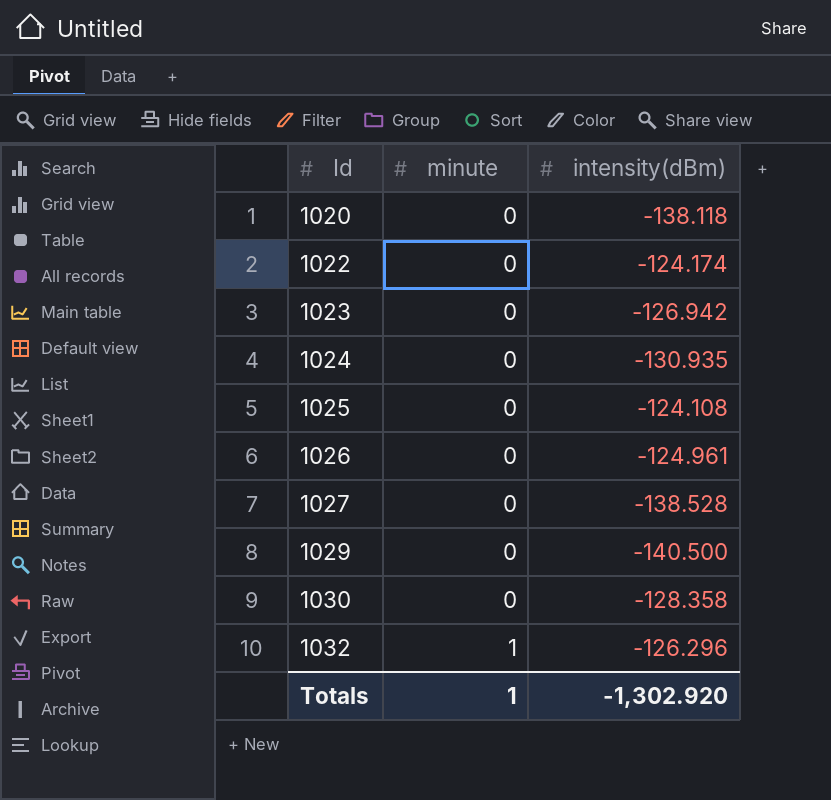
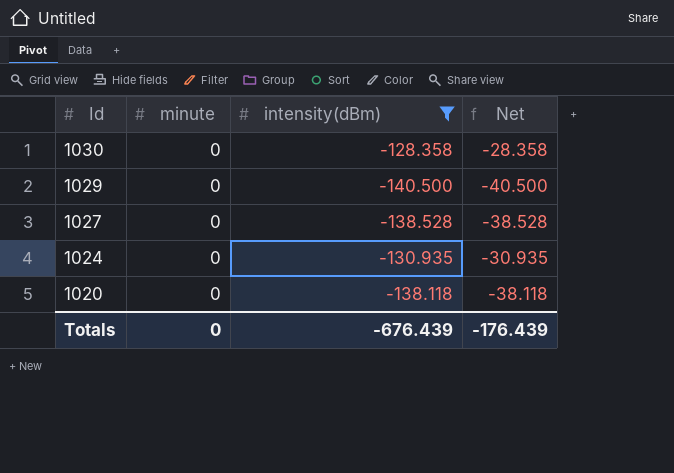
filter: none -> intensity(dBm) <= -128.358
row order: Id ascending -> Id descending
column Net | formula: none -> [intensity(dBm)] + 100
Totals | minute: 1 -> 0
Totals | intensity(dBm): -1,302.920 -> -676.439

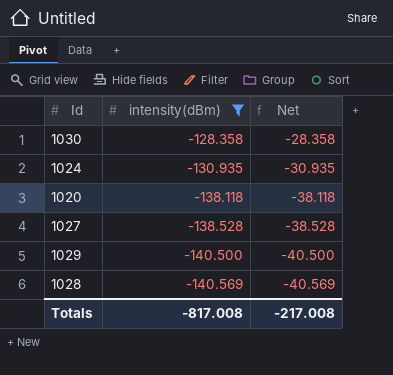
row order: Id descending -> intensity(dBm) descending
column minute | position: 2 -> none
row 1028: none -> -140.569 | -40.569
Totals | intensity(dBm): -676.439 -> -817.008
Totals | Net: -176.439 -> -217.008

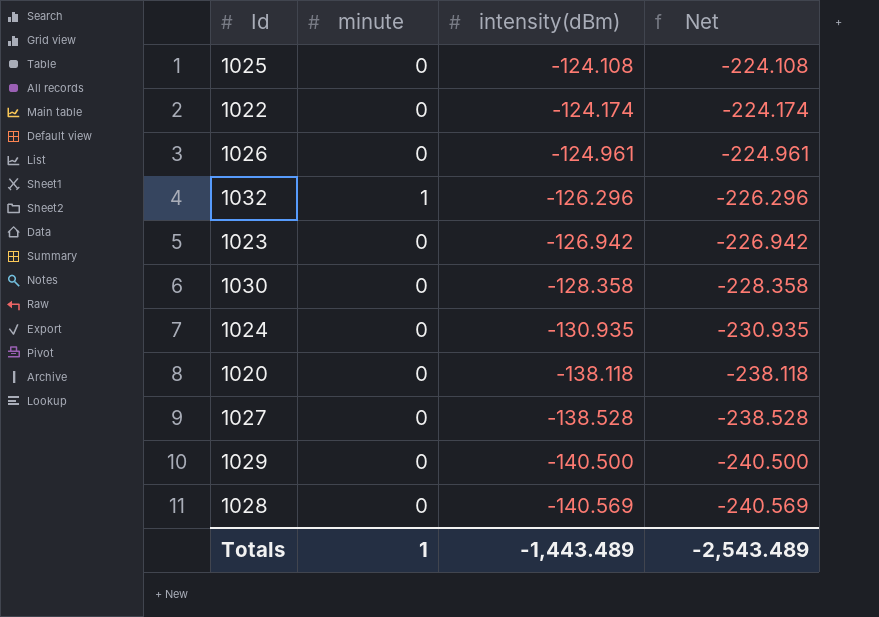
filter: intensity(dBm) <= -128.358 -> none
column minute | position: none -> 2
column Net | formula: [intensity(dBm)] + 100 -> [intensity(dBm)] - 100
Totals | intensity(dBm): -817.008 -> -1,443.489
Totals | Net: -217.008 -> -2,543.489

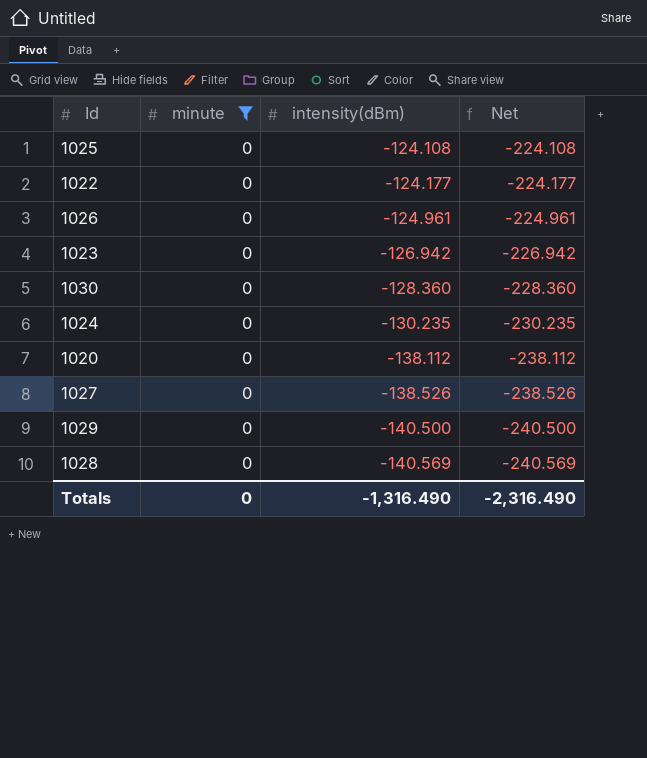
filter: none -> minute = 0
1022 | intensity(dBm): -124.174 -> -124.177
1022 | Net: -224.174 -> -224.177
1030 | intensity(dBm): -128.358 -> -128.360
1030 | Net: -228.358 -> -228.360
1024 | intensity(dBm): -130.935 -> -130.235
1024 | Net: -230.935 -> -230.235
1020 | intensity(dBm): -138.118 -> -138.112
1020 | Net: -238.118 -> -238.112
1027 | intensity(dBm): -138.528 -> -138.526
1027 | Net: -238.528 -> -238.526
Totals | minute: 1 -> 0
Totals | intensity(dBm): -1,443.489 -> -1,316.490
Totals | Net: -2,543.489 -> -2,316.490

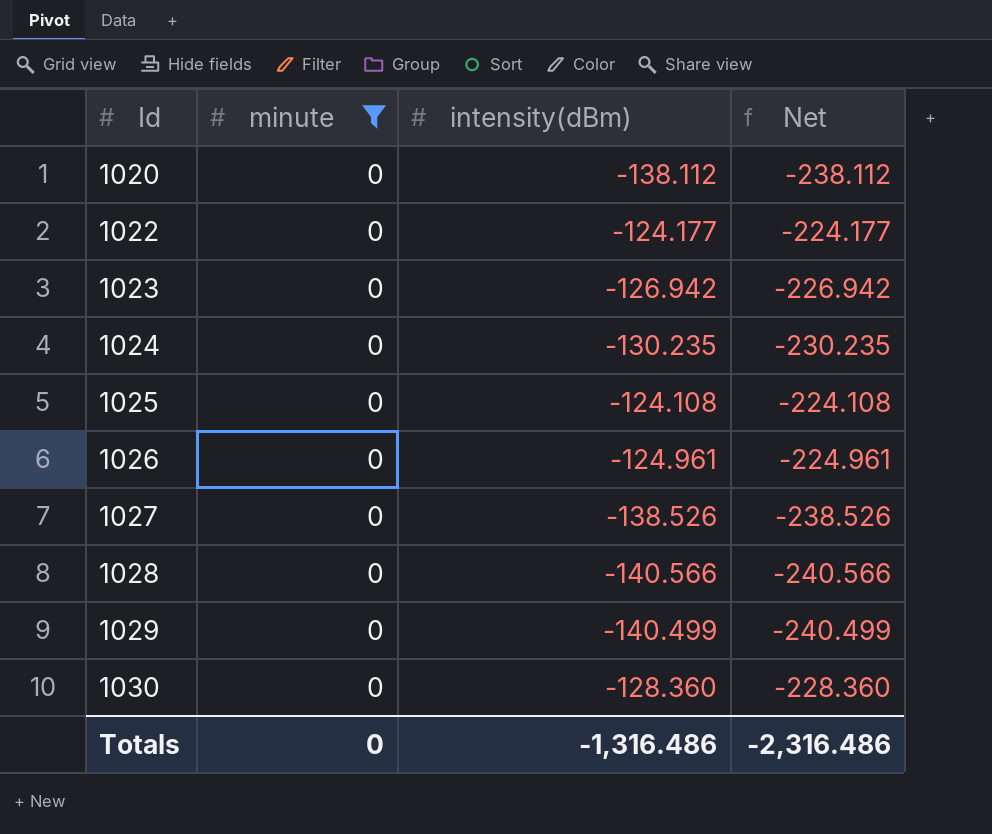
row order: intensity(dBm) descending -> Id ascending
1028 | intensity(dBm): -140.569 -> -140.566
1028 | Net: -240.569 -> -240.566
1029 | intensity(dBm): -140.500 -> -140.499
1029 | Net: -240.500 -> -240.499
Totals | intensity(dBm): -1,316.490 -> -1,316.486
Totals | Net: -2,316.490 -> -2,316.486

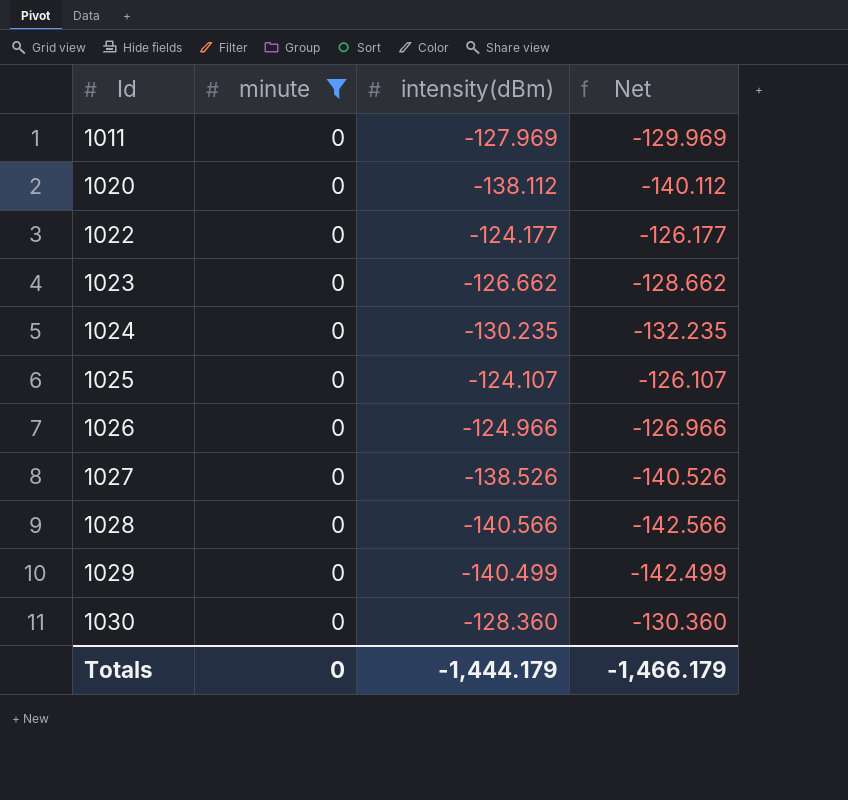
column Net | formula: [intensity(dBm)] - 100 -> [intensity(dBm)] - 2
row 1011: none -> 0 | -127.969 | -129.969
1023 | intensity(dBm): -126.942 -> -126.662
1025 | intensity(dBm): -124.108 -> -124.107
1026 | intensity(dBm): -124.961 -> -124.966
Totals | intensity(dBm): -1,316.486 -> -1,444.179
Totals | Net: -2,316.486 -> -1,466.179

